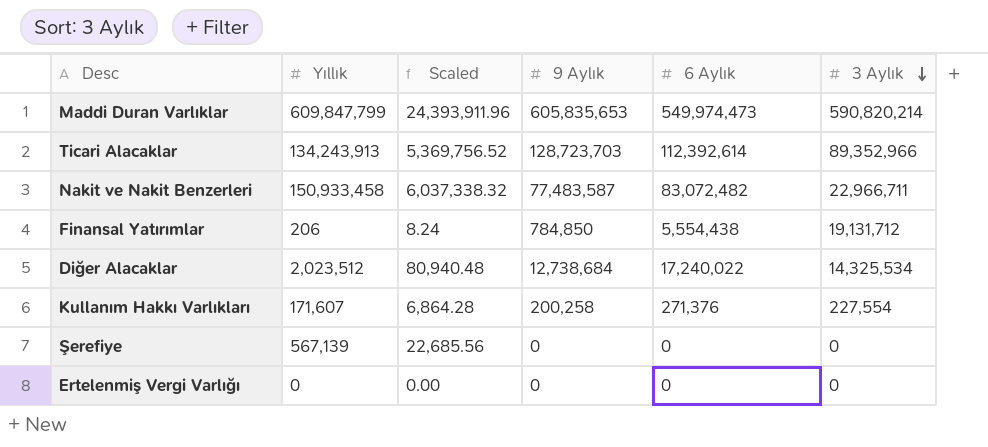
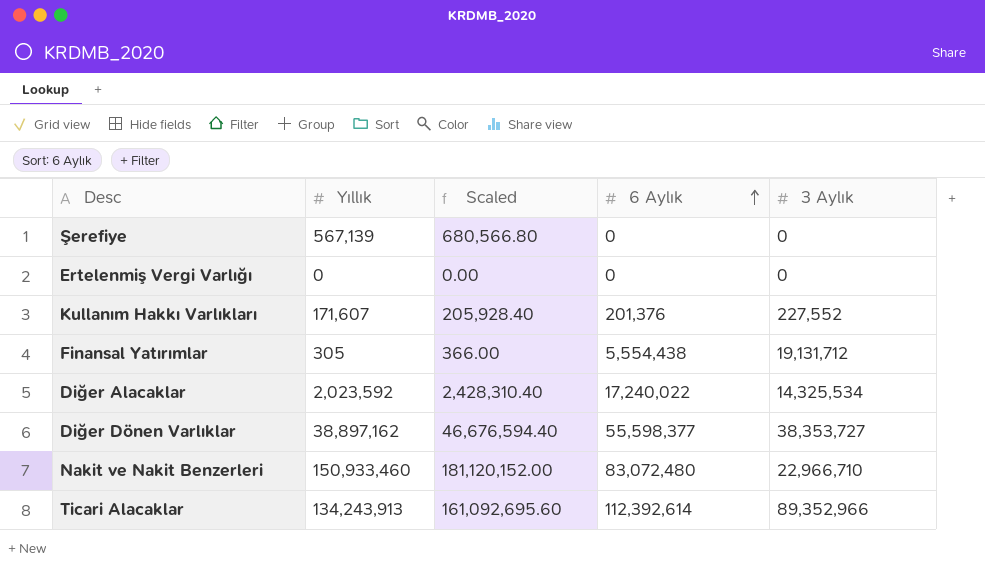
row order: 3 Aylık descending -> 6 Aylık ascending
column 9 Aylık | position: 4 -> none
column Scaled | formula: [Yıllık] * 0.04 -> [Yıllık] * 1.2
row Maddi Duran Varlıklar: 609,847,799 | 24,393,911.96 | 605,835,653 | 549,974,473 | 590,820,214 -> none
Kullanım Hakkı Varlıkları | 6 Aylık: 271,376 -> 201,376
Kullanım Hakkı Varlıkları | 3 Aylık: 227,554 -> 227,552
Finansal Yatırımlar | Yıllık: 206 -> 305
Diğer Alacaklar | Yıllık: 2,023,512 -> 2,023,592
row Diğer Dönen Varlıklar: none -> 38,897,162 | 46,676,594.40 | 55,598,377 | 38,353,727
Nakit ve Nakit Benzerleri | Yıllık: 150,933,458 -> 150,933,460
Nakit ve Nakit Benzerleri | 6 Aylık: 83,072,482 -> 83,072,480
Nakit ve Nakit Benzerleri | 3 Aylık: 22,966,711 -> 22,966,710

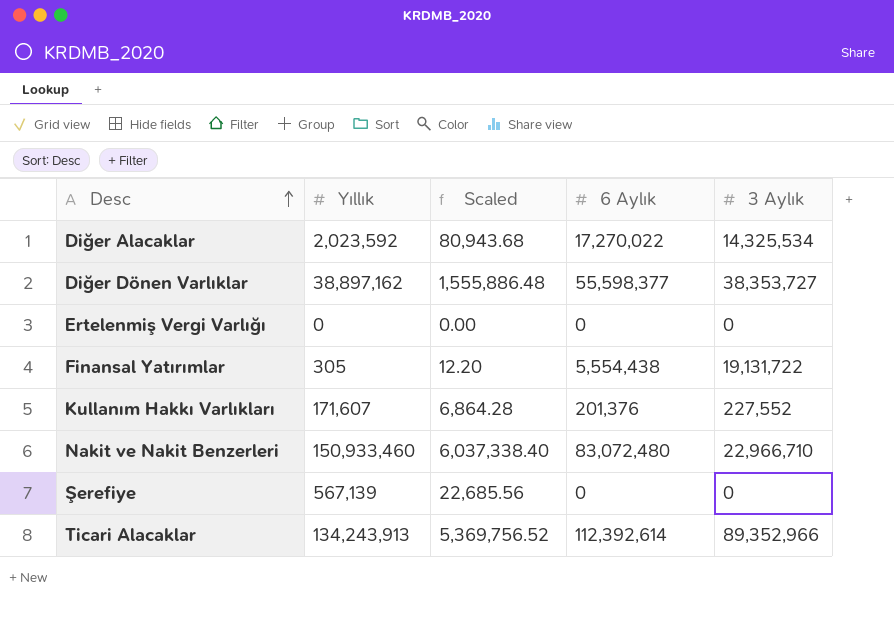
row order: 6 Aylık ascending -> Desc ascending
column Scaled | formula: [Yıllık] * 1.2 -> [Yıllık] * 0.04
Diğer Alacaklar | 6 Aylık: 17,240,022 -> 17,270,022
Finansal Yatırımlar | 3 Aylık: 19,131,712 -> 19,131,722

